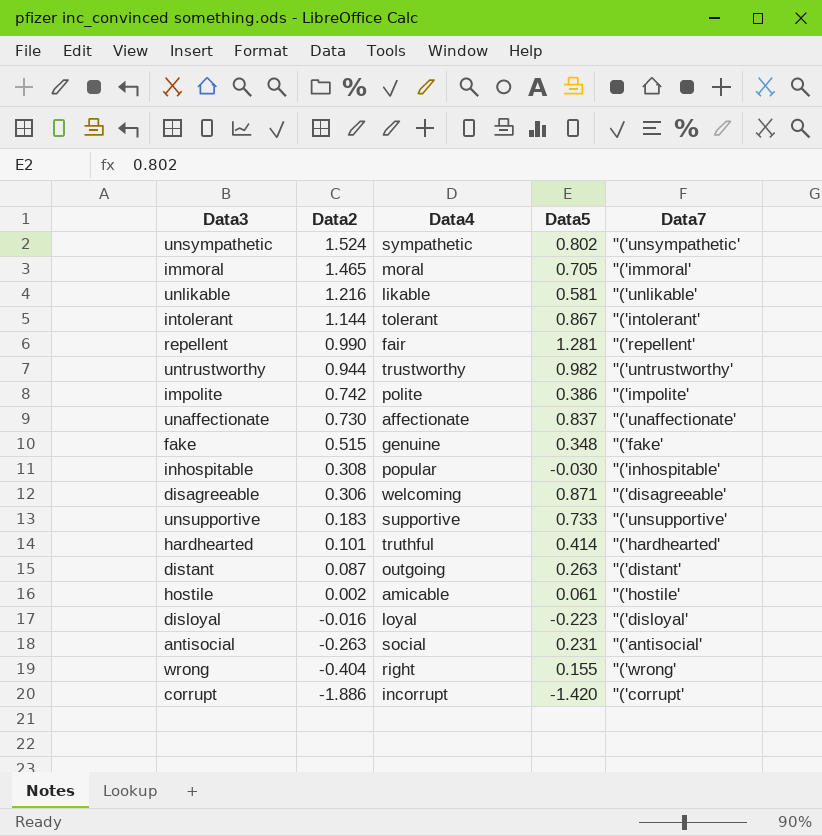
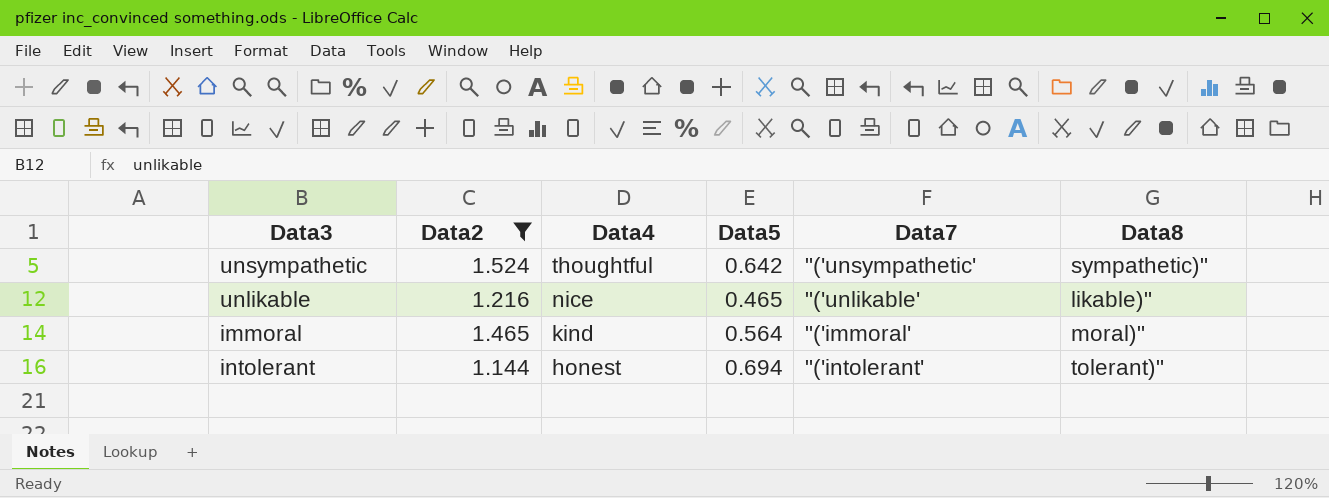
filter: none -> Data2 >= 1.144
row order: Data2 descending -> Data4 descending
column Data8 | position: none -> 6
unsympathetic | Data4: sympathetic -> thoughtful
unsympathetic | Data5: 0.802 -> 0.642
unlikable | Data4: likable -> nice
unlikable | Data5: 0.581 -> 0.465
immoral | Data4: moral -> kind
immoral | Data5: 0.705 -> 0.564
intolerant | Data4: tolerant -> honest
intolerant | Data5: 0.867 -> 0.694

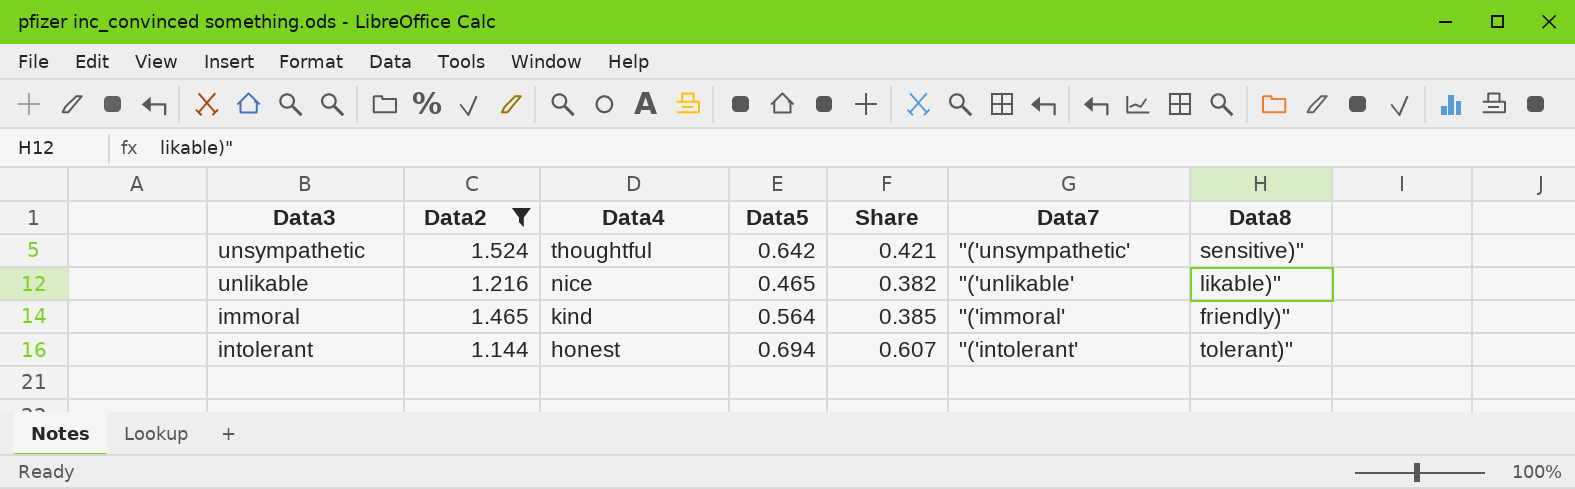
column Share | formula: none -> [Data5] / [Data2]
unsympathetic | Data8: sympathetic)" -> sensitive)"
immoral | Data8: moral)" -> friendly)"

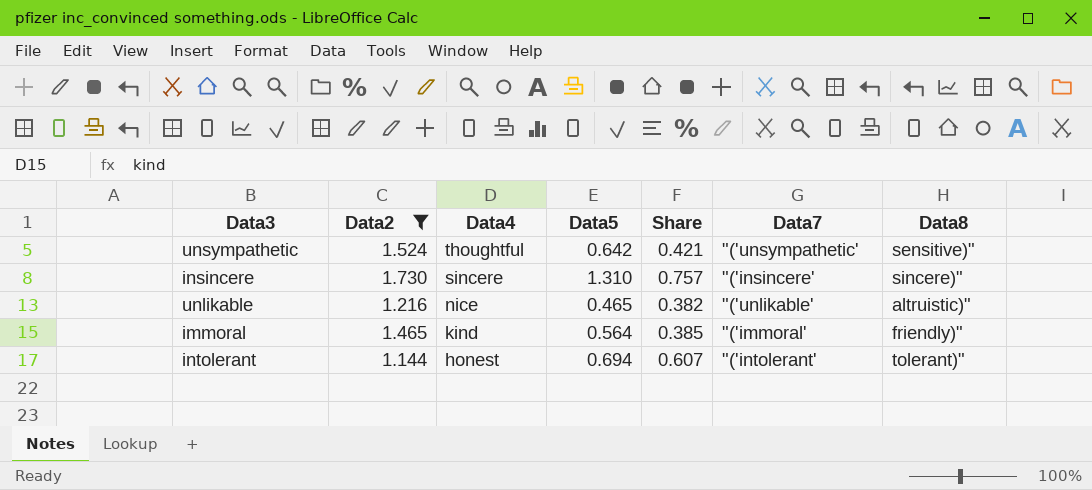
row insincere: none -> 1.730 | sincere | 1.310 | 0.757 | "('insincere' | sincere)"
unlikable | Data8: likable)" -> altruistic)"

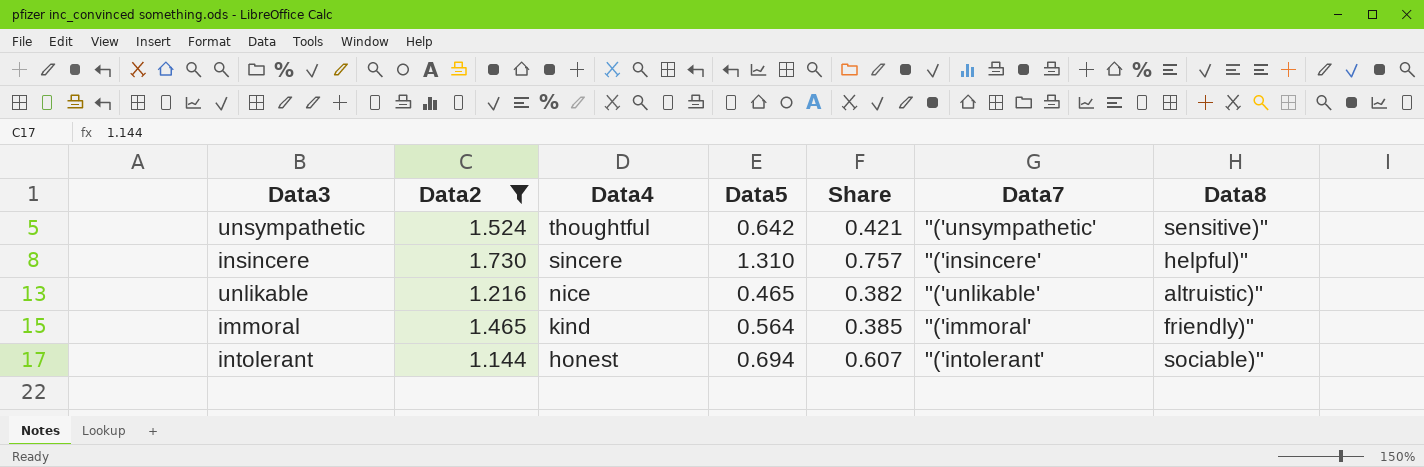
insincere | Data8: sincere)" -> helpful)"
intolerant | Data8: tolerant)" -> sociable)"

